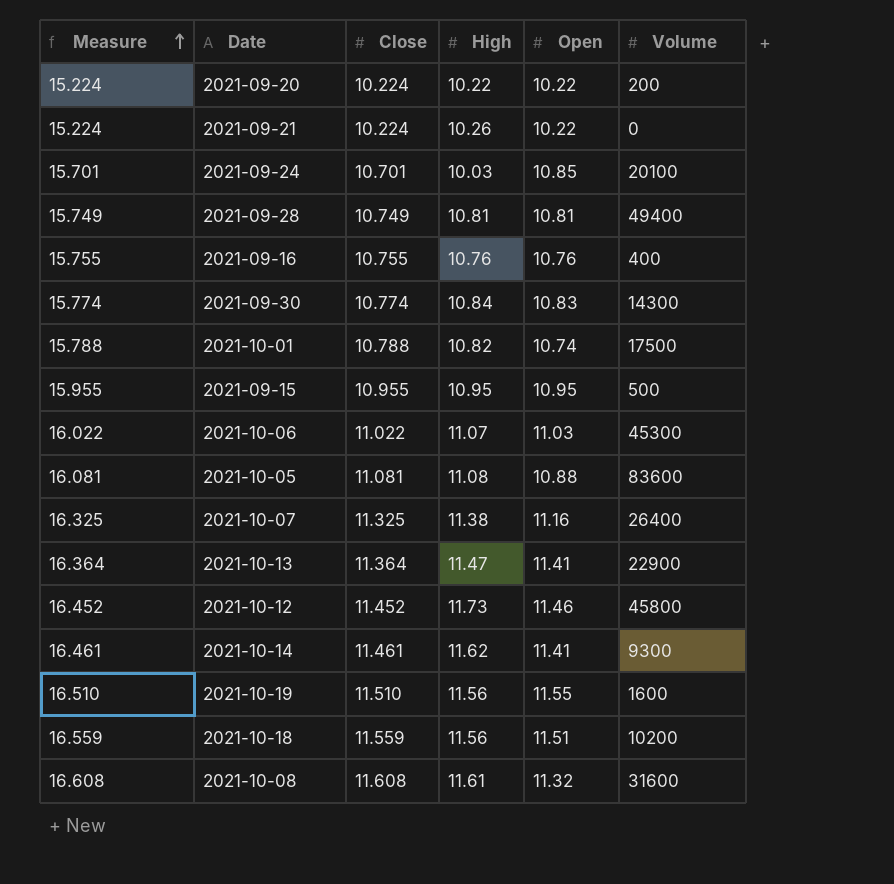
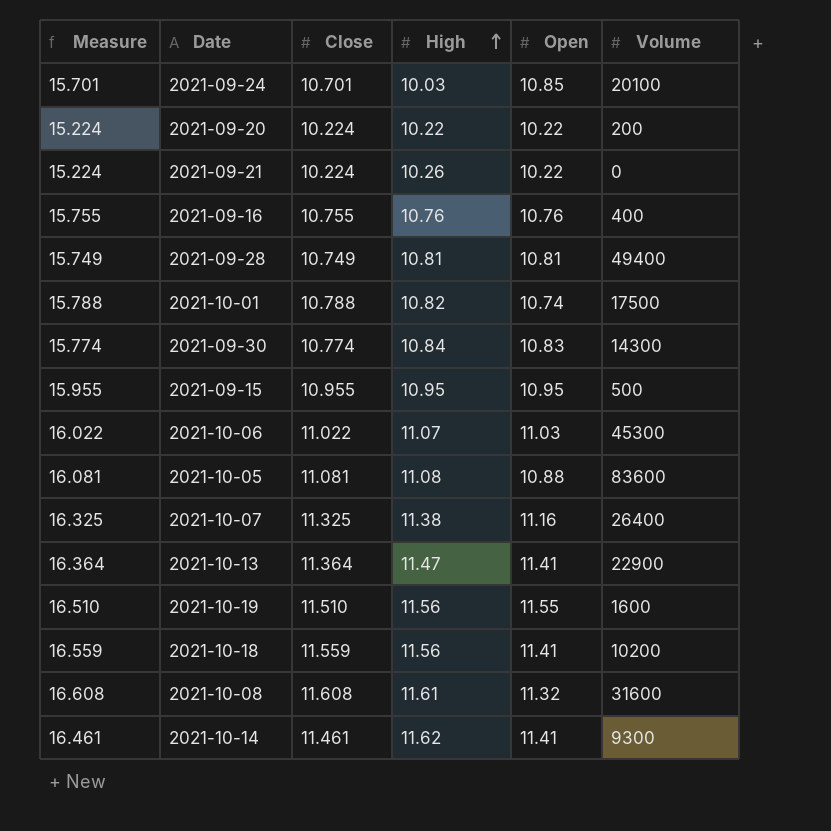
row order: Measure ascending -> High ascending
row 2021-10-12: 16.452 | 11.452 | 11.73 | 11.46 | 45800 -> none
2021-10-18 | Open: 11.51 -> 11.41

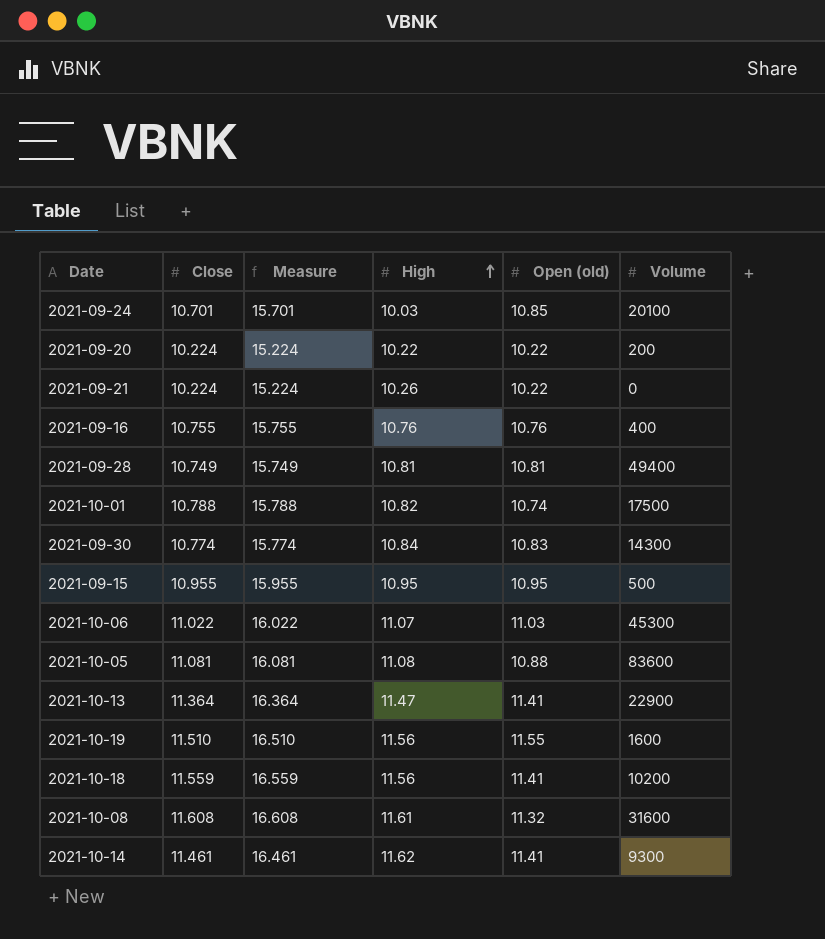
column Measure | position: 1 -> 3
column name: Open -> Open (old)
row 2021-10-07: 16.325 | 11.325 | 11.38 | 11.16 | 26400 -> none

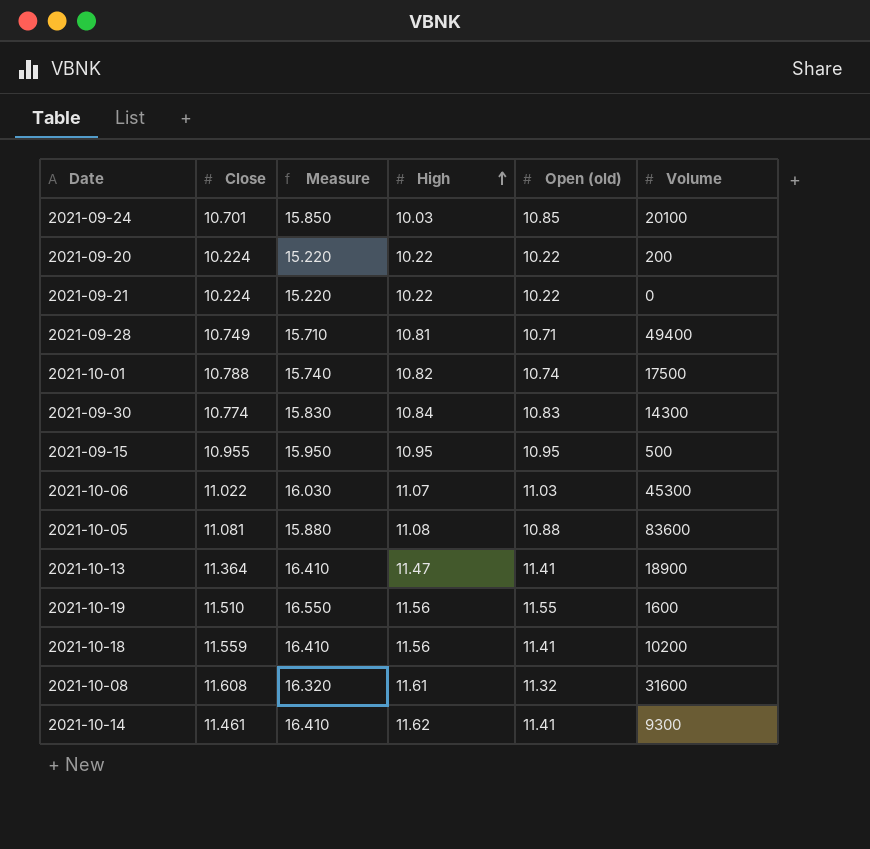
column Measure | formula: [Close] + 5 -> [Open (old)] + 5
row 2021-09-16: 10.755 | 15.755 | 10.76 | 10.76 | 400 -> none
2021-09-21 | High: 10.26 -> 10.22
2021-09-28 | Open (old): 10.81 -> 10.71
2021-10-13 | Volume: 22900 -> 18900

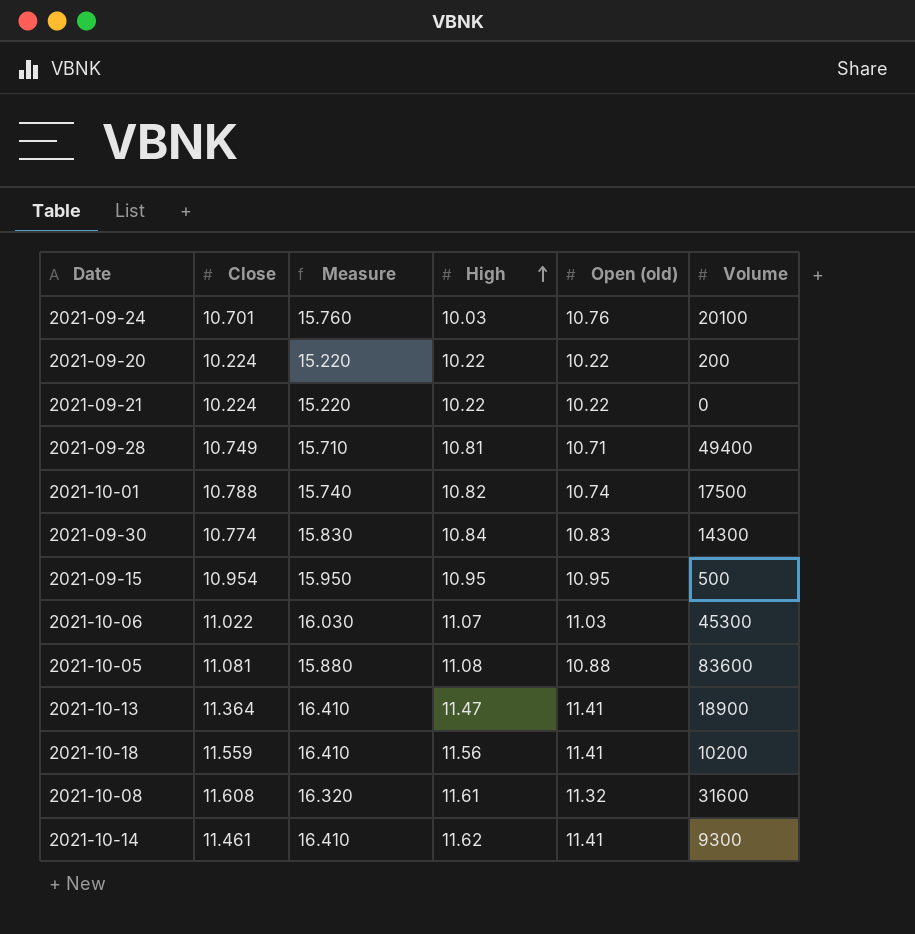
row 2021-10-19: 11.510 | 16.550 | 11.56 | 11.55 | 1600 -> none
2021-09-24 | Measure: 15.850 -> 15.760
2021-09-24 | Open (old): 10.85 -> 10.76
2021-09-15 | Close: 10.955 -> 10.954

